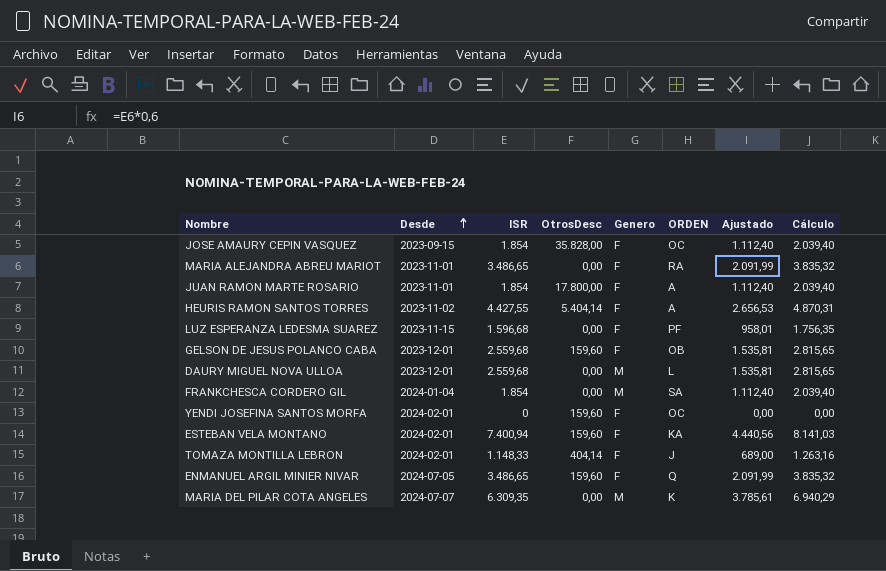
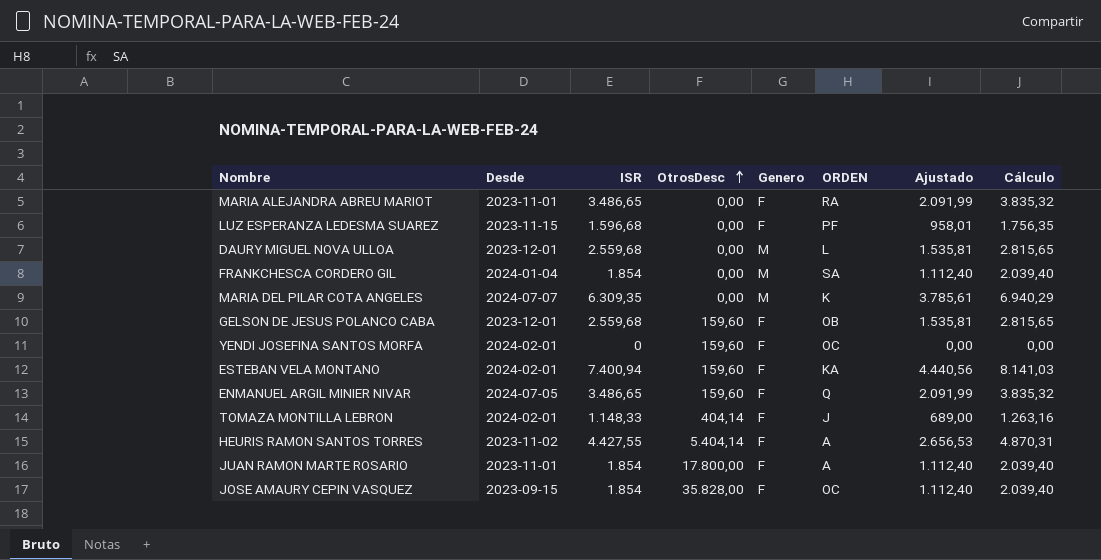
row order: Desde ascending -> OtrosDesc ascending

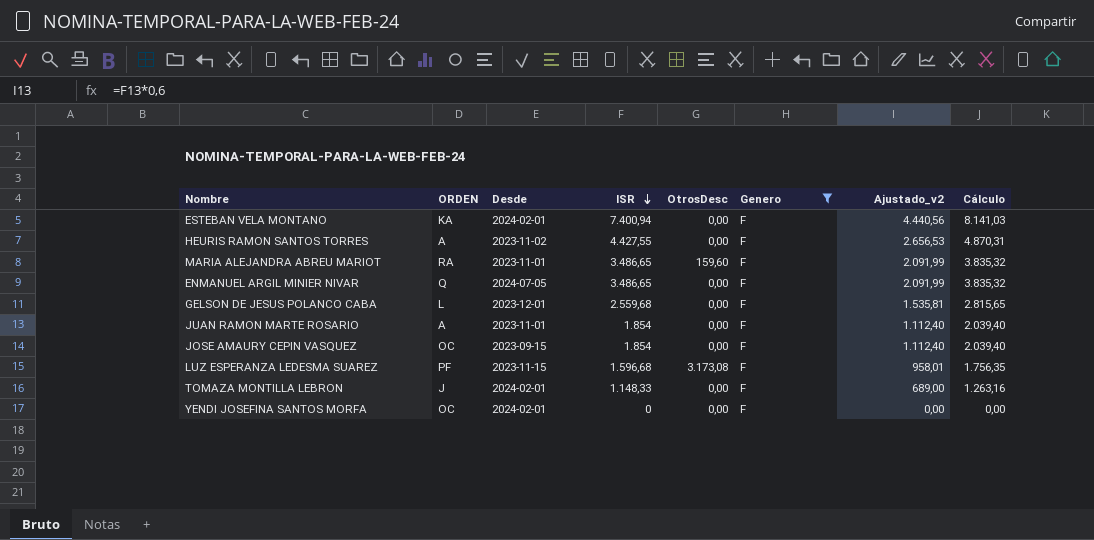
filter: none -> Genero = F
row order: OtrosDesc ascending -> ISR descending
column ORDEN | position: 6 -> 2
column name: Ajustado -> Ajustado_v2
ESTEBAN VELA MONTANO | OtrosDesc: 159,60 -> 0,00
HEURIS RAMON SANTOS TORRES | OtrosDesc: 5.404,14 -> 0,00
MARIA ALEJANDRA ABREU MARIOT | OtrosDesc: 0,00 -> 159,60
ENMANUEL ARGIL MINIER NIVAR | OtrosDesc: 159,60 -> 0,00
GELSON DE JESUS POLANCO CABA | ORDEN: OB -> L
GELSON DE JESUS POLANCO CABA | OtrosDesc: 159,60 -> 0,00
JUAN RAMON MARTE ROSARIO | OtrosDesc: 17.800,00 -> 0,00
JOSE AMAURY CEPIN VASQUEZ | OtrosDesc: 35.828,00 -> 0,00
LUZ ESPERANZA LEDESMA SUAREZ | OtrosDesc: 0,00 -> 3.173,08
TOMAZA MONTILLA LEBRON | OtrosDesc: 404,14 -> 0,00
YENDI JOSEFINA SANTOS MORFA | OtrosDesc: 159,60 -> 0,00

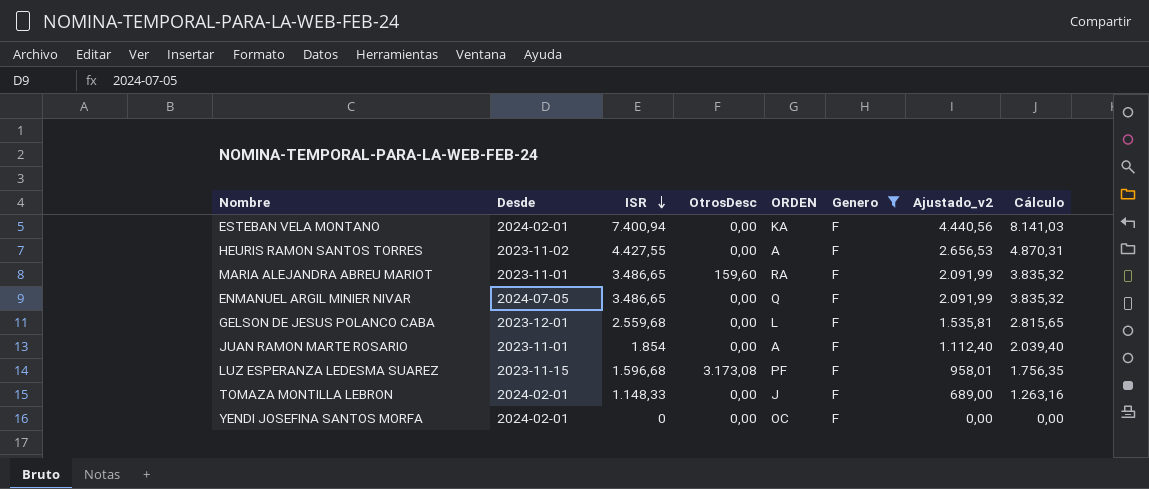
column ORDEN | position: 2 -> 5
row JOSE AMAURY CEPIN VASQUEZ: OC | 2023-09-15 | 1.854 | 0,00 | F | 1.112,40 | 2.039,40 -> none

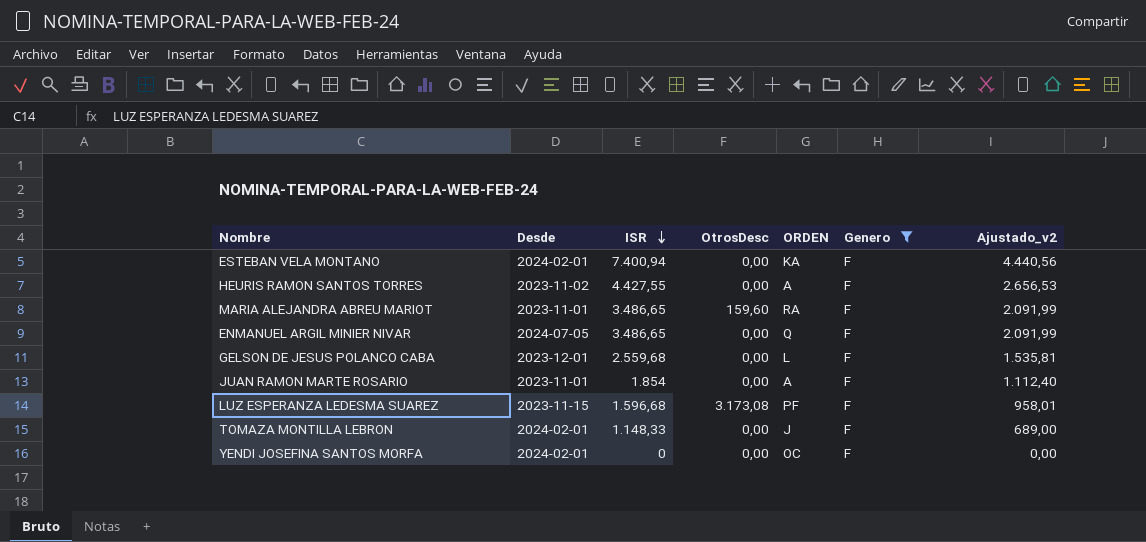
column Cálculo | formula: [ISR] * 1,1 -> none

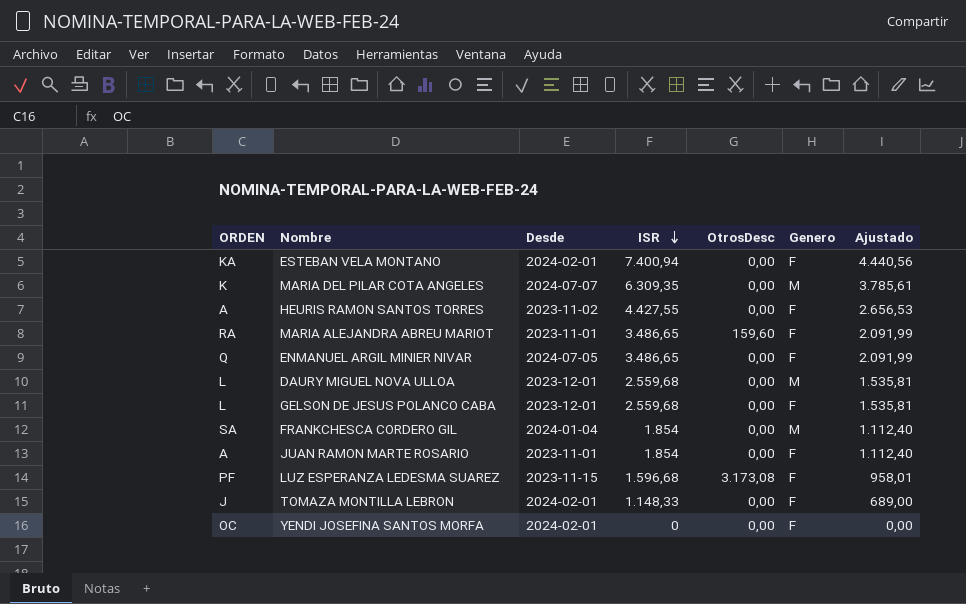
filter: Genero = F -> none
column ORDEN | position: 5 -> 1
column name: Ajustado_v2 -> Ajustado

